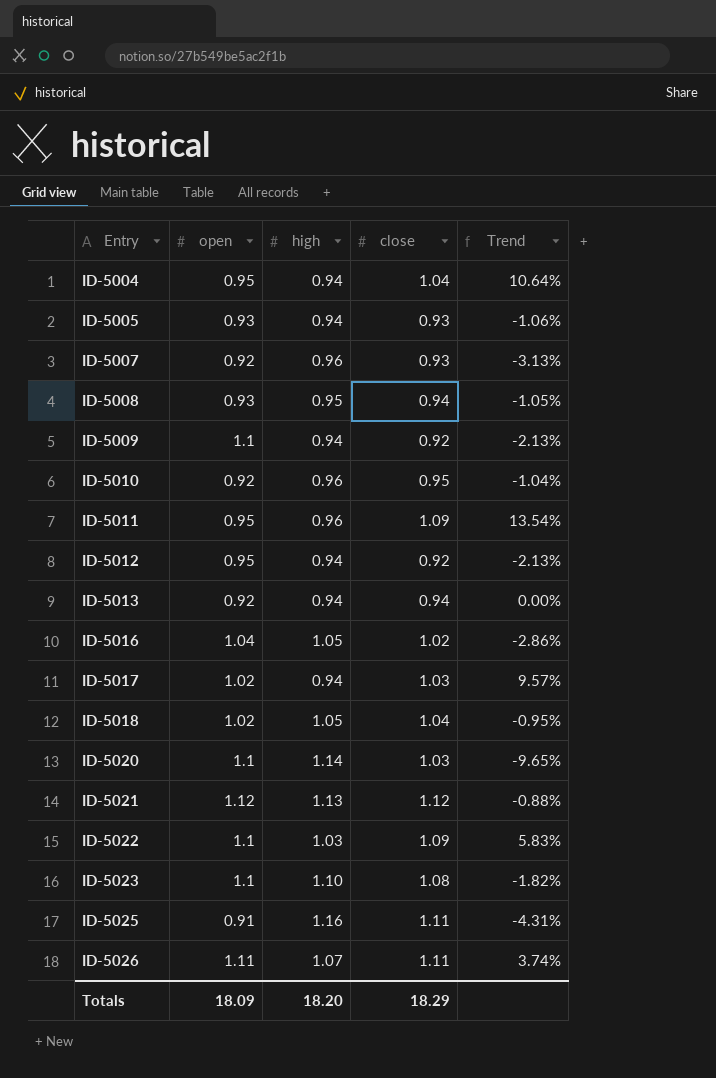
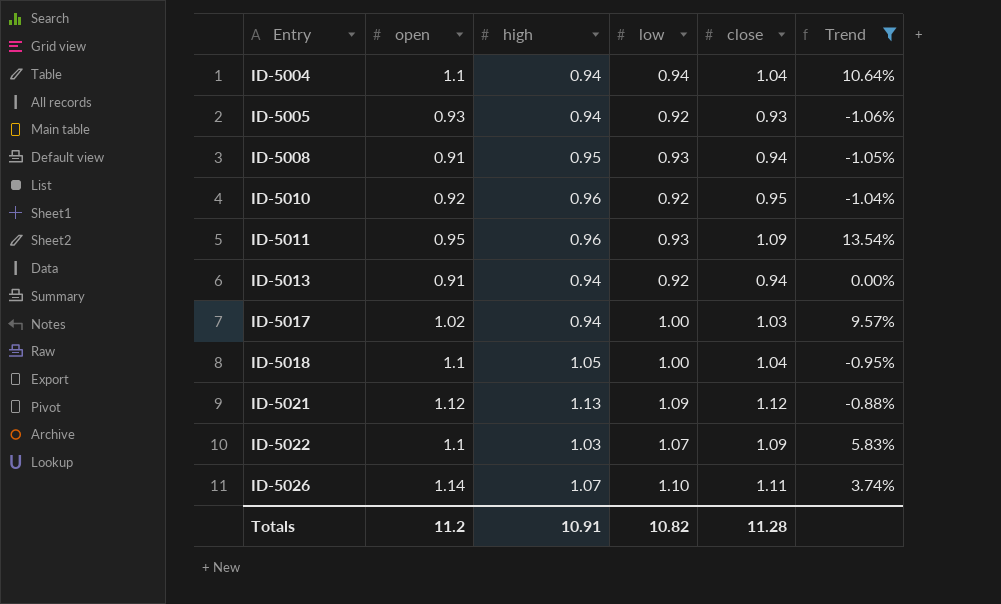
filter: none -> Trend >= -1.06%
column low | position: none -> 4
ID-5004 | open: 0.95 -> 1.1
ID-5008 | open: 0.93 -> 0.91
ID-5013 | open: 0.92 -> 0.91
ID-5018 | open: 1.02 -> 1.1
ID-5026 | open: 1.11 -> 1.14
Totals | open: 18.09 -> 11.2
Totals | high: 18.20 -> 10.91
Totals | close: 18.29 -> 11.28

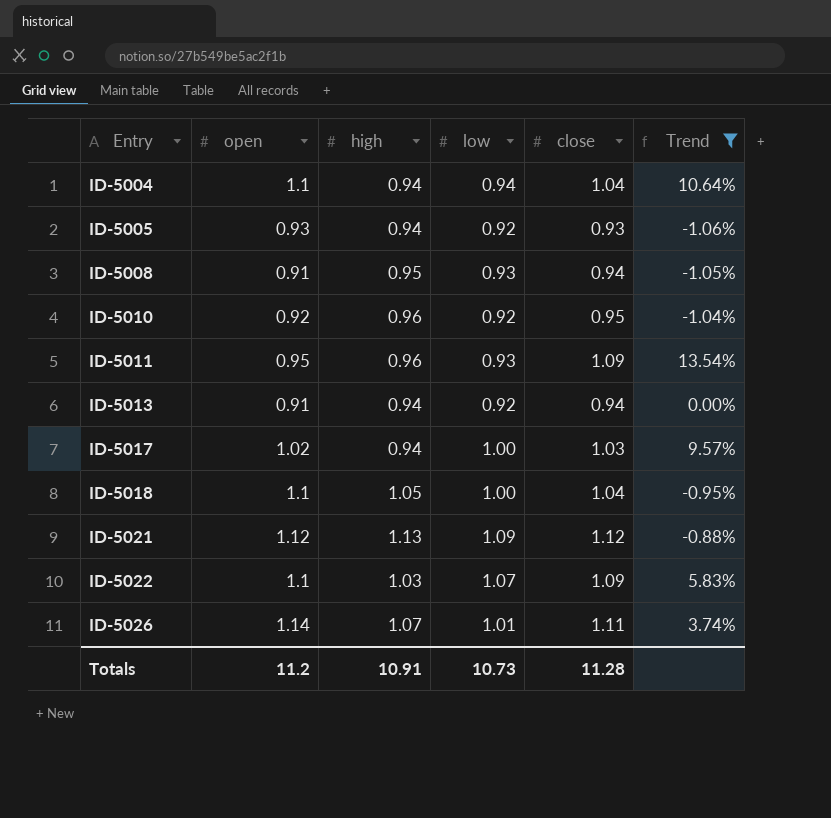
ID-5026 | low: 1.10 -> 1.01
Totals | low: 10.82 -> 10.73

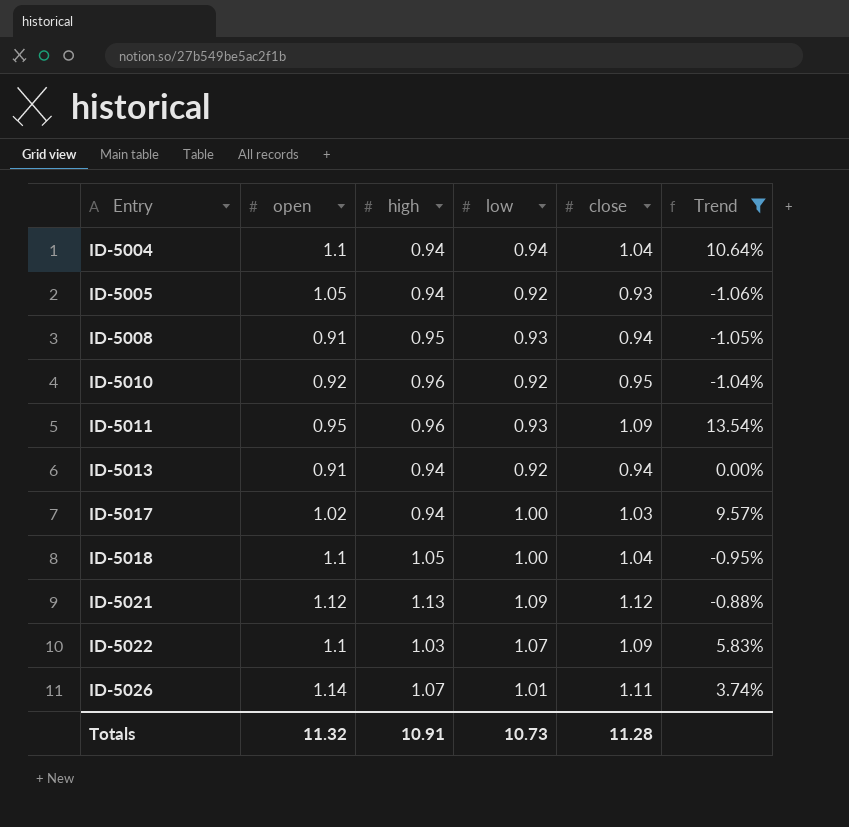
ID-5005 | open: 0.93 -> 1.05
Totals | open: 11.2 -> 11.32

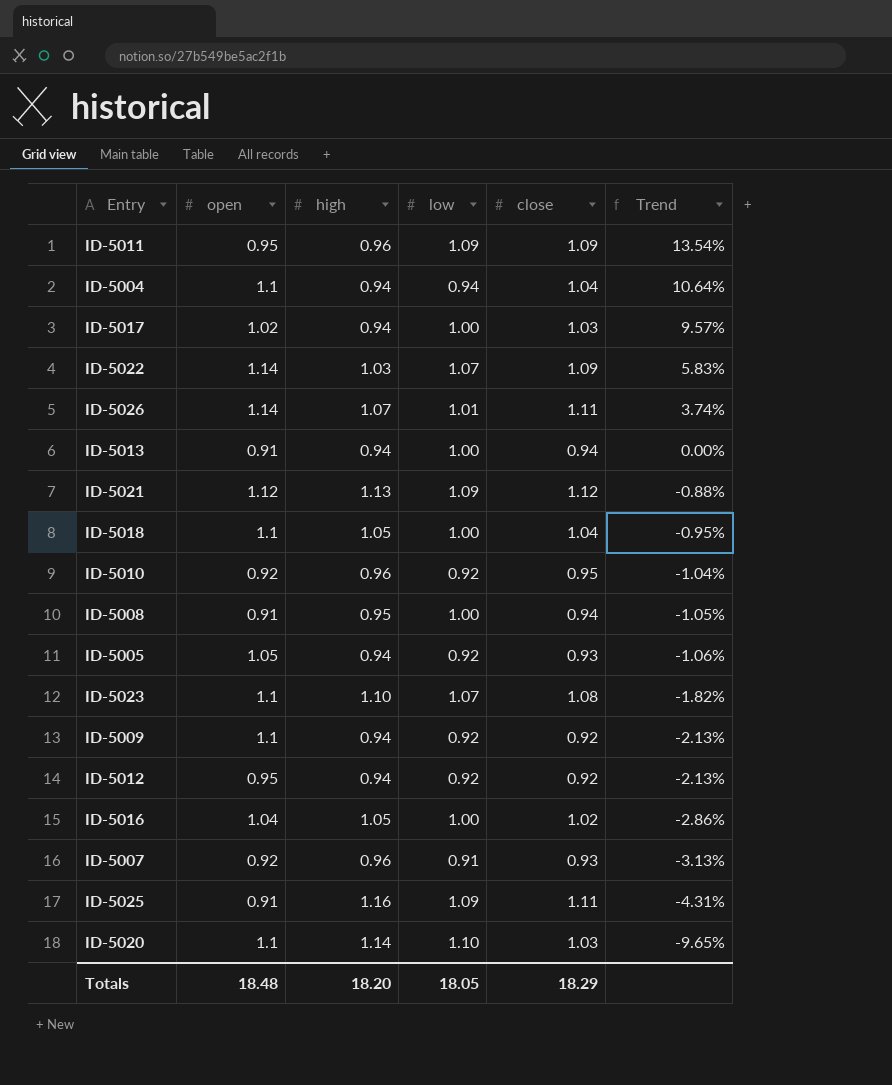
filter: Trend >= -1.06% -> none
row order: Entry ascending -> Trend descending
ID-5011 | low: 0.93 -> 1.09
ID-5022 | open: 1.1 -> 1.14
ID-5013 | low: 0.92 -> 1.00
ID-5008 | low: 0.93 -> 1.00
Totals | open: 11.32 -> 18.48
Totals | high: 10.91 -> 18.20
Totals | low: 10.73 -> 18.05
Totals | close: 11.28 -> 18.29

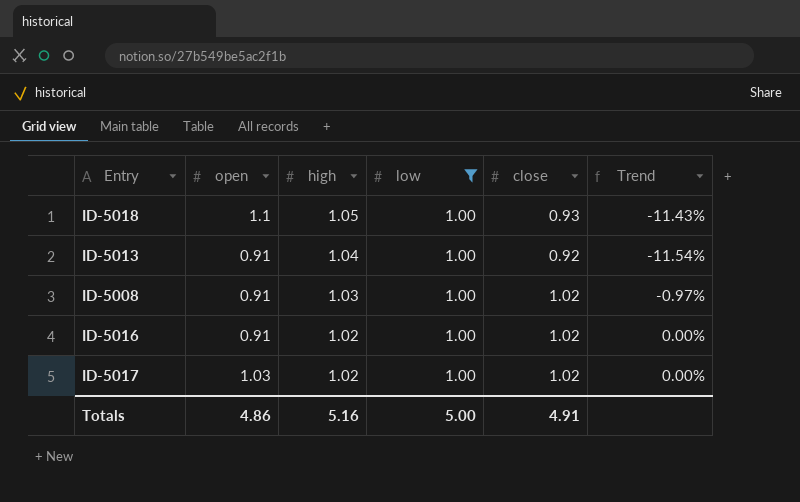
filter: none -> low = 1.00
row order: Trend descending -> high descending
ID-5018 | close: 1.04 -> 0.93
ID-5018 | Trend: -0.95% -> -11.43%
ID-5013 | high: 0.94 -> 1.04
ID-5013 | close: 0.94 -> 0.92
ID-5013 | Trend: 0.00% -> -11.54%
ID-5008 | high: 0.95 -> 1.03
ID-5008 | close: 0.94 -> 1.02
ID-5008 | Trend: -1.05% -> -0.97%
ID-5016 | open: 1.04 -> 0.91
ID-5016 | high: 1.05 -> 1.02
ID-5016 | Trend: -2.86% -> 0.00%
ID-5017 | open: 1.02 -> 1.03
ID-5017 | high: 0.94 -> 1.02
ID-5017 | close: 1.03 -> 1.02
ID-5017 | Trend: 9.57% -> 0.00%
Totals | open: 18.48 -> 4.86
Totals | high: 18.20 -> 5.16
Totals | low: 18.05 -> 5.00
Totals | close: 18.29 -> 4.91

